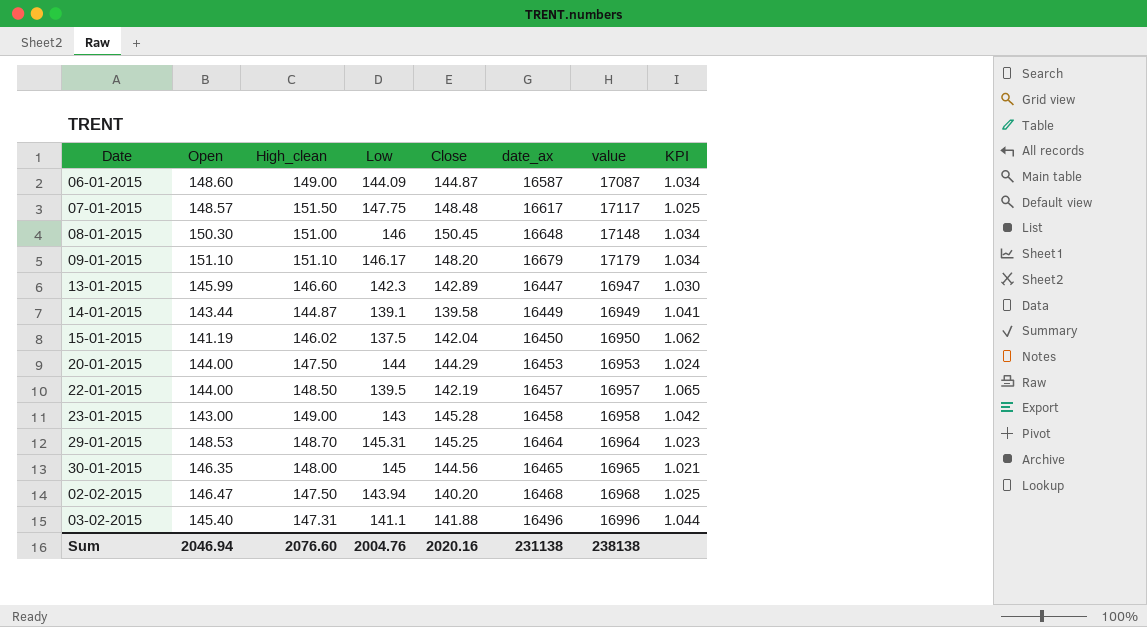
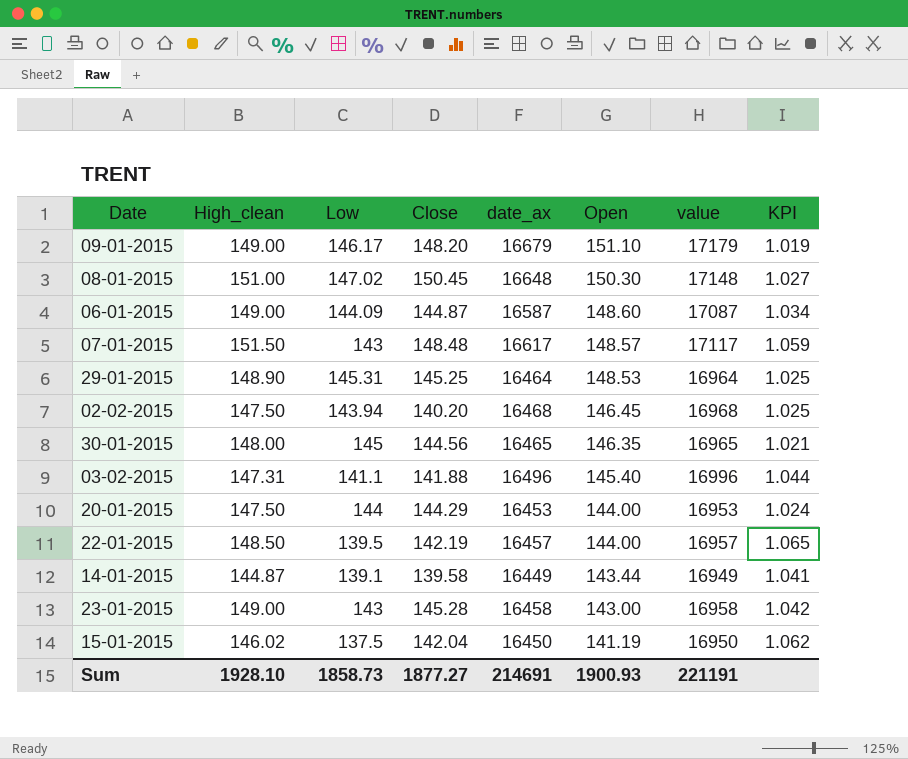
row order: Date ascending -> Open descending
column Open | position: 2 -> 6
row 13-01-2015: 145.99 | 146.60 | 142.3 | 142.89 | 16447 | 16947 | 1.030 -> none
09-01-2015 | High_clean: 151.10 -> 149.00
09-01-2015 | KPI: 1.034 -> 1.019
08-01-2015 | Low: 146 -> 147.02
08-01-2015 | KPI: 1.034 -> 1.027
07-01-2015 | Low: 147.75 -> 143
07-01-2015 | KPI: 1.025 -> 1.059
29-01-2015 | High_clean: 148.70 -> 148.90
29-01-2015 | KPI: 1.023 -> 1.025
02-02-2015 | Open: 146.47 -> 146.45
Sum | High_clean: 2076.60 -> 1928.10
Sum | Low: 2004.76 -> 1858.73
Sum | Close: 2020.16 -> 1877.27
Sum | date_ax: 231138 -> 214691
Sum | Open: 2046.94 -> 1900.93
Sum | value: 238138 -> 221191

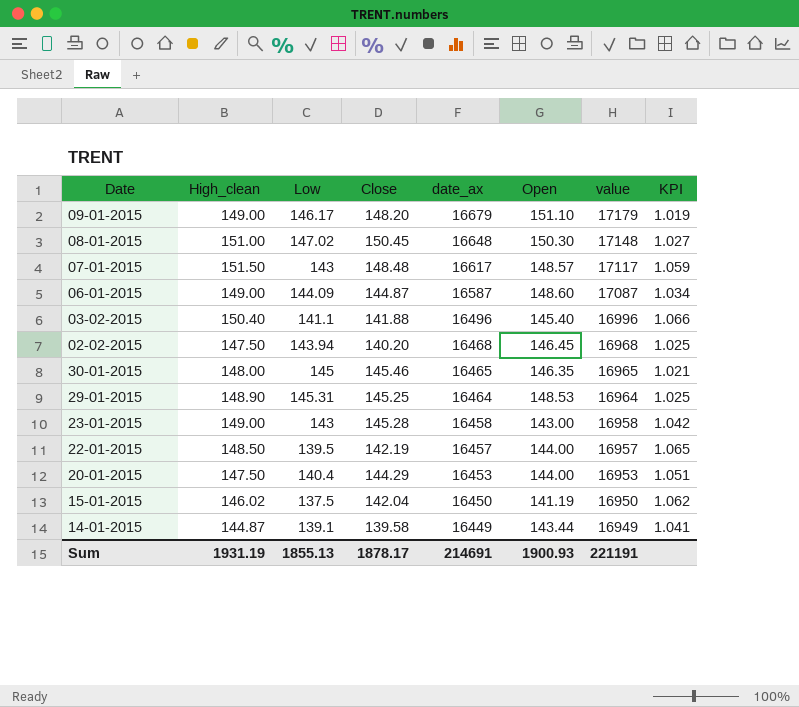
row order: Open descending -> date_ax descending
03-02-2015 | High_clean: 147.31 -> 150.40
03-02-2015 | KPI: 1.044 -> 1.066
30-01-2015 | Close: 144.56 -> 145.46
20-01-2015 | Low: 144 -> 140.4
20-01-2015 | KPI: 1.024 -> 1.051
Sum | High_clean: 1928.10 -> 1931.19
Sum | Low: 1858.73 -> 1855.13
Sum | Close: 1877.27 -> 1878.17

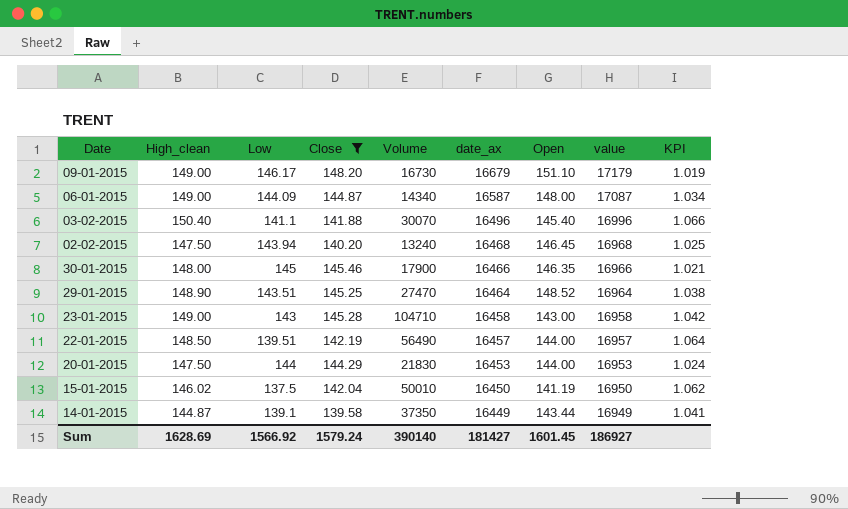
filter: none -> Close <= 148.20
column Volume | position: none -> 5
06-01-2015 | Open: 148.60 -> 148.00
30-01-2015 | date_ax: 16465 -> 16466
30-01-2015 | value: 16965 -> 16966
29-01-2015 | Low: 145.31 -> 143.51
29-01-2015 | Open: 148.53 -> 148.52
29-01-2015 | KPI: 1.025 -> 1.038
22-01-2015 | Low: 139.5 -> 139.51
22-01-2015 | KPI: 1.065 -> 1.064
20-01-2015 | Low: 140.4 -> 144
20-01-2015 | KPI: 1.051 -> 1.024
Sum | High_clean: 1931.19 -> 1628.69
Sum | Low: 1855.13 -> 1566.92
Sum | Close: 1878.17 -> 1579.24
Sum | date_ax: 214691 -> 181427
Sum | Open: 1900.93 -> 1601.45
Sum | value: 221191 -> 186927

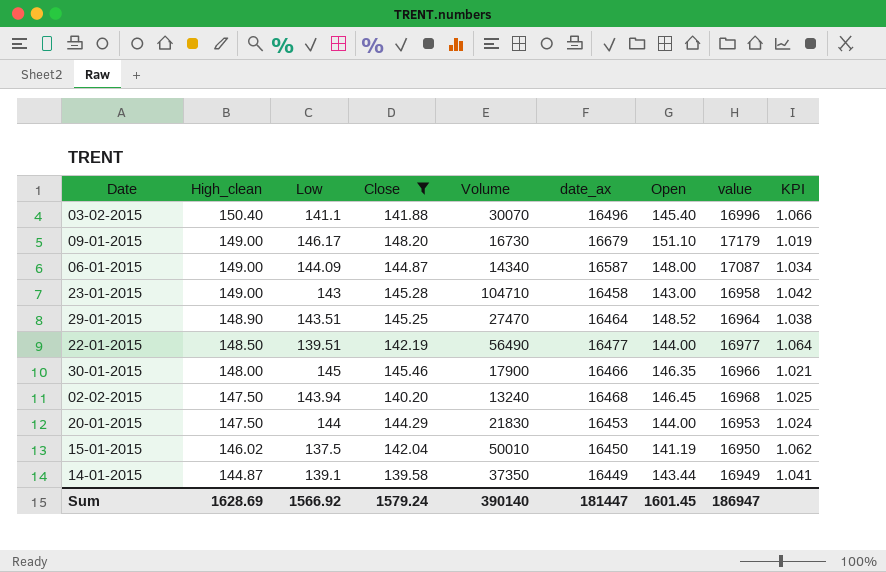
row order: date_ax descending -> High_clean descending
22-01-2015 | date_ax: 16457 -> 16477
22-01-2015 | value: 16957 -> 16977
Sum | date_ax: 181427 -> 181447
Sum | value: 186927 -> 186947

